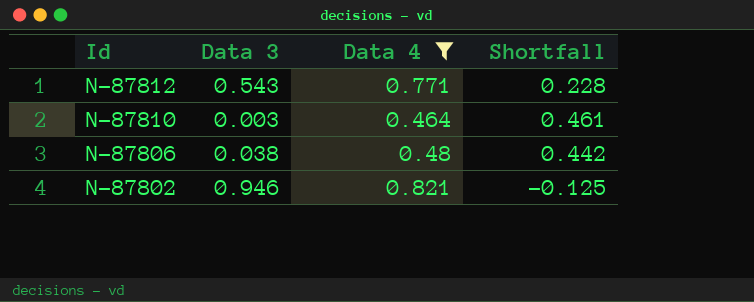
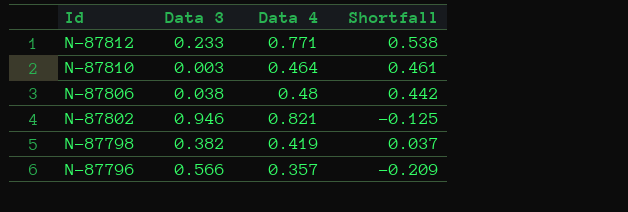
filter: Data 4 >= 0.464 -> none
N-87812 | Data 3: 0.543 -> 0.233
N-87812 | Shortfall: 0.228 -> 0.538

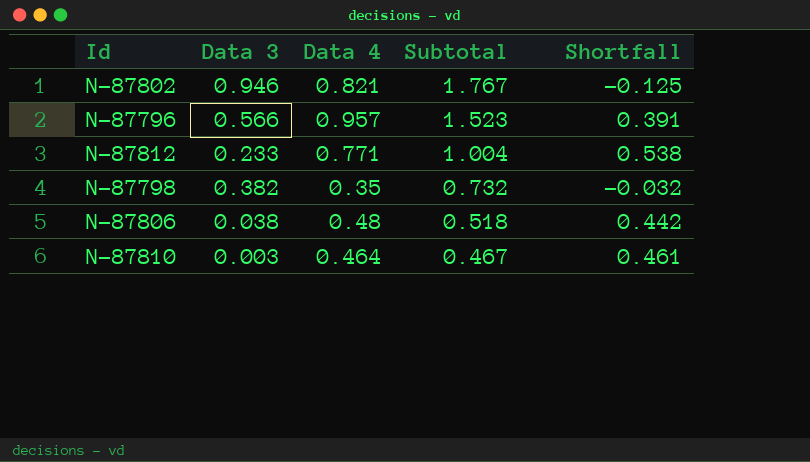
row order: Id descending -> Subtotal descending
column Subtotal | formula: none -> [Data 3] + [Data 4]
N-87796 | Data 4: 0.357 -> 0.957
N-87796 | Shortfall: -0.209 -> 0.391
N-87798 | Data 4: 0.419 -> 0.35
N-87798 | Shortfall: 0.037 -> -0.032

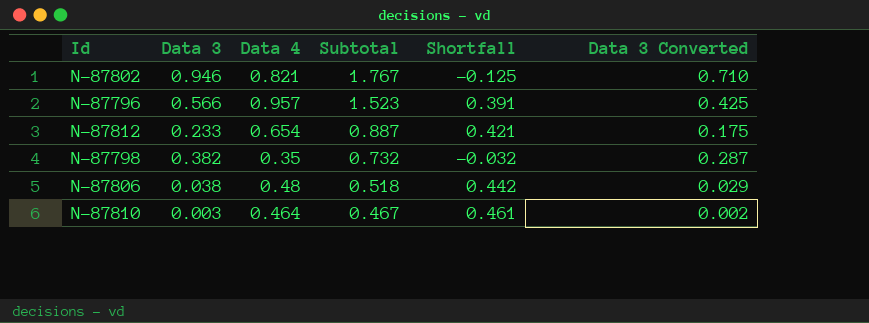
column Data 3 Converted | formula: none -> [Data 3] * 0.75
N-87812 | Data 4: 0.771 -> 0.654
N-87812 | Subtotal: 1.004 -> 0.887
N-87812 | Shortfall: 0.538 -> 0.421

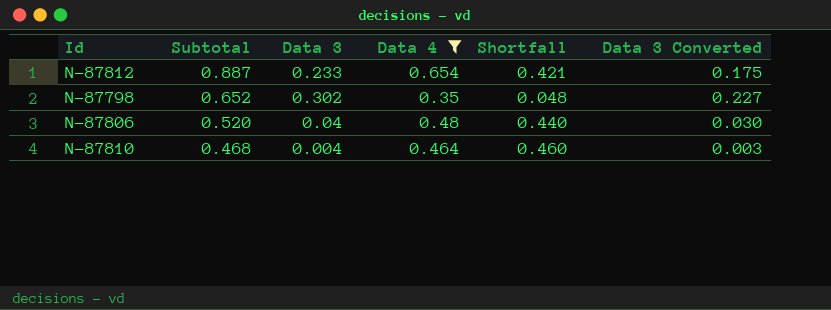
filter: none -> Data 4 <= 0.654
column Subtotal | position: 4 -> 2
N-87798 | Subtotal: 0.732 -> 0.652
N-87798 | Data 3: 0.382 -> 0.302
N-87798 | Shortfall: -0.032 -> 0.048
N-87798 | Data 3 Converted: 0.287 -> 0.227
N-87806 | Subtotal: 0.518 -> 0.520
N-87806 | Data 3: 0.038 -> 0.04
N-87806 | Shortfall: 0.442 -> 0.440
N-87806 | Data 3 Converted: 0.029 -> 0.030
N-87810 | Subtotal: 0.467 -> 0.468
N-87810 | Data 3: 0.003 -> 0.004
N-87810 | Shortfall: 0.461 -> 0.460
N-87810 | Data 3 Converted: 0.002 -> 0.003

